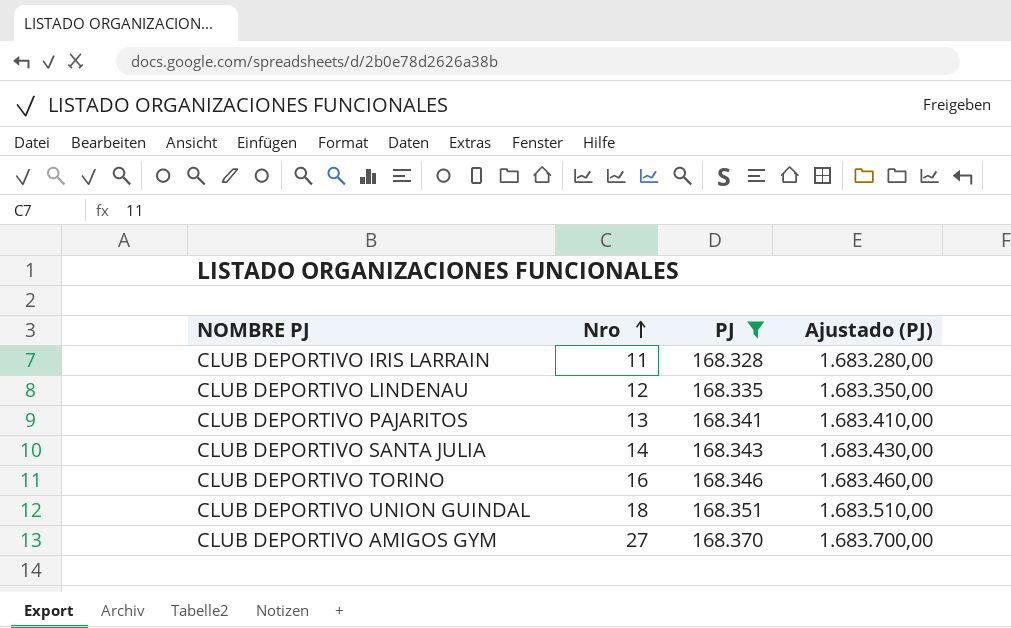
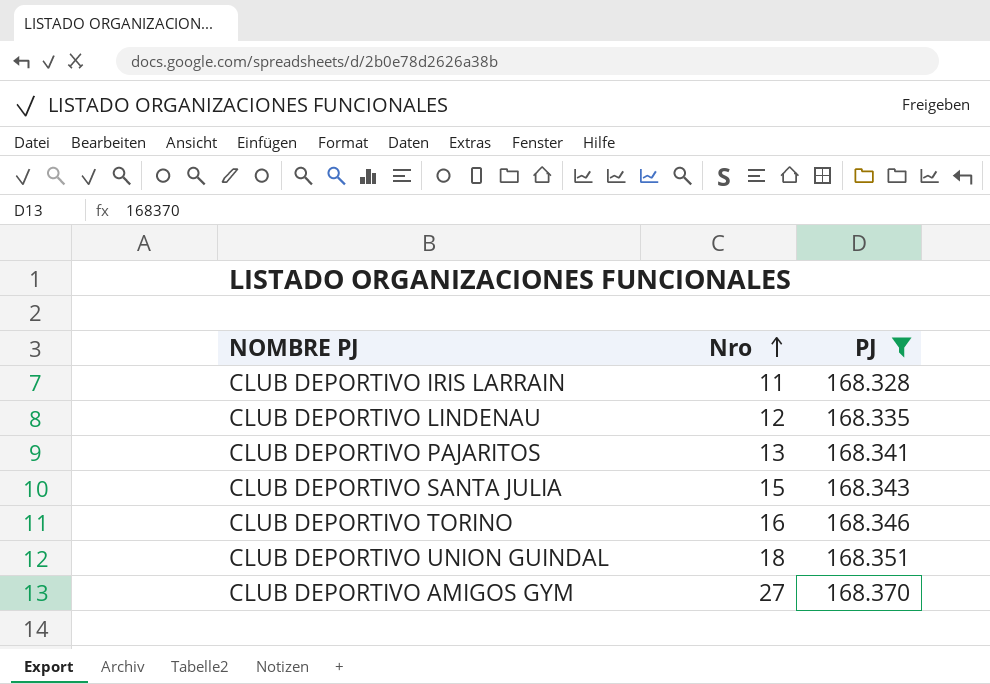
column Ajustado (PJ) | formula: [PJ] * 10 -> none
CLUB DEPORTIVO SANTA JULIA | Nro: 14 -> 15

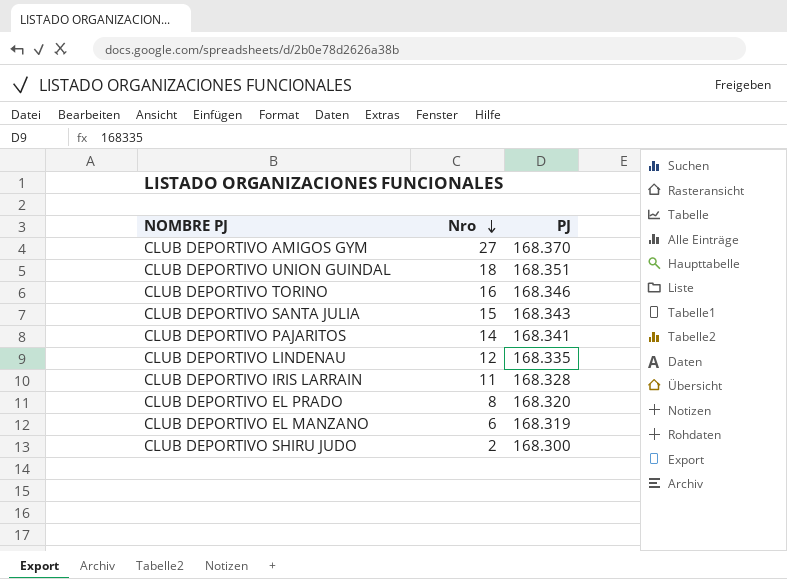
filter: PJ >= 168.328 -> none
row order: Nro ascending -> Nro descending
CLUB DEPORTIVO PAJARITOS | Nro: 13 -> 14

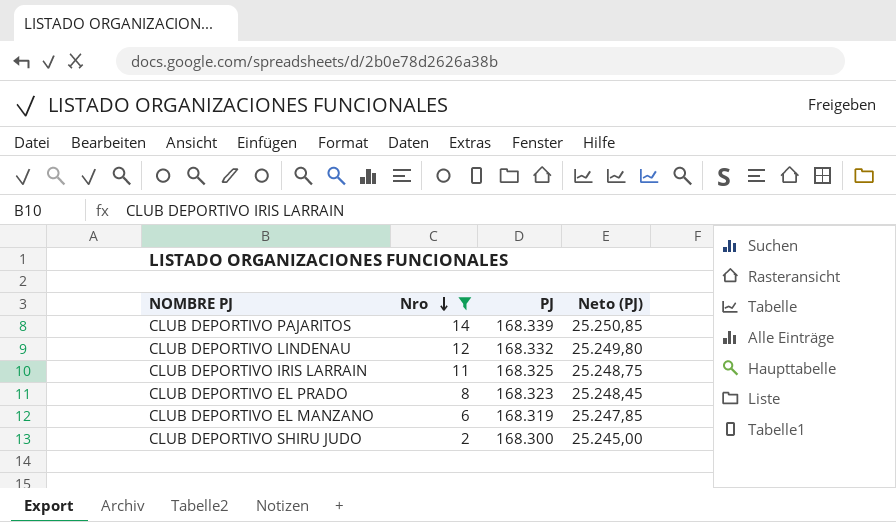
filter: none -> Nro <= 14
column Neto (PJ) | formula: none -> [PJ] * 0,15
CLUB DEPORTIVO PAJARITOS | PJ: 168.341 -> 168.339
CLUB DEPORTIVO LINDENAU | PJ: 168.335 -> 168.332
CLUB DEPORTIVO IRIS LARRAIN | PJ: 168.328 -> 168.325
CLUB DEPORTIVO EL PRADO | PJ: 168.320 -> 168.323

